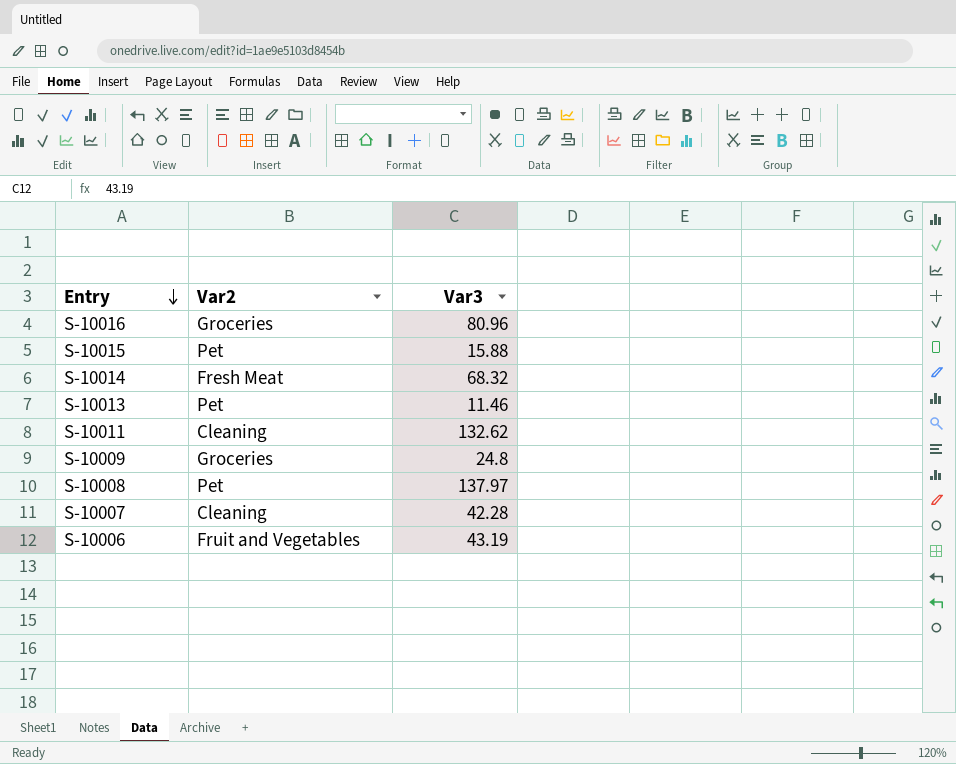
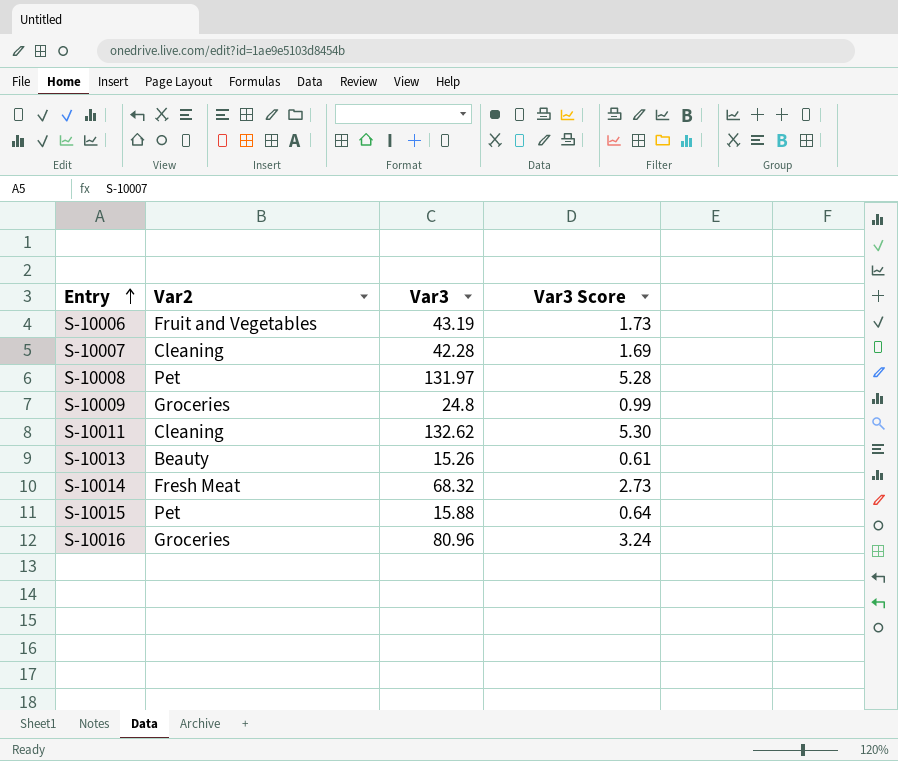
row order: Entry descending -> Entry ascending
column Var3 Score | formula: none -> [Var3] * 0.04
S-10008 | Var3: 137.97 -> 131.97
S-10013 | Var2: Pet -> Beauty
S-10013 | Var3: 11.46 -> 15.26

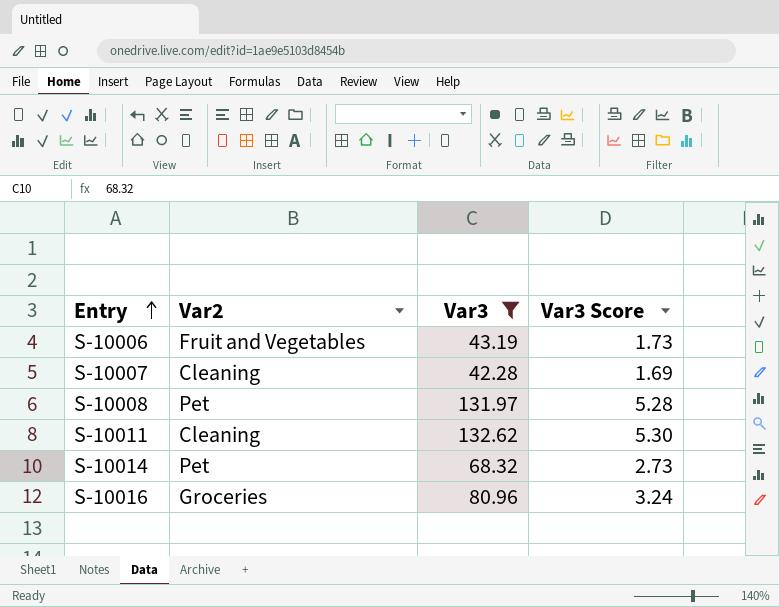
filter: none -> Var3 >= 42.28
S-10014 | Var2: Fresh Meat -> Pet

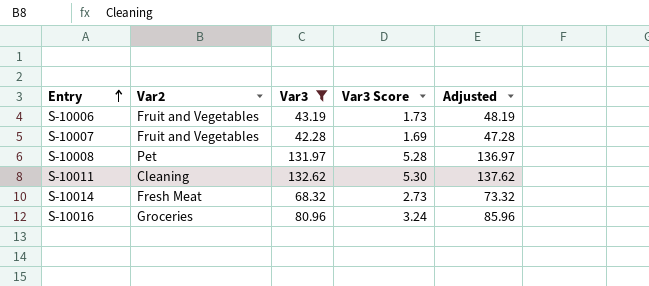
column Adjusted | formula: none -> [Var3] + 5
S-10007 | Var2: Cleaning -> Fruit and Vegetables
S-10014 | Var2: Pet -> Fresh Meat

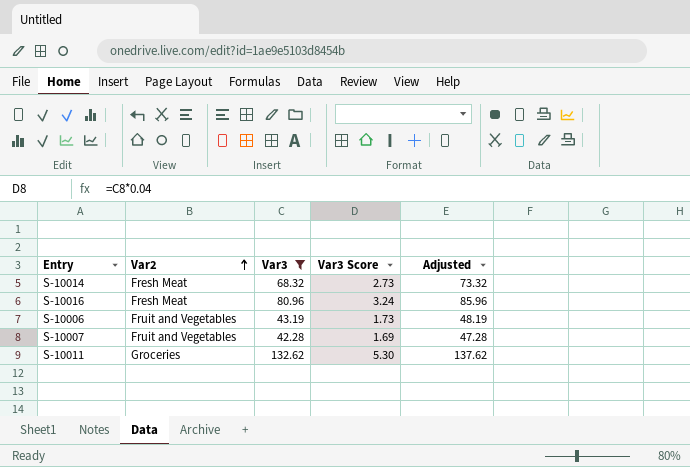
row order: Entry ascending -> Var2 ascending
row S-10008: Pet | 131.97 | 5.28 | 136.97 -> none
S-10016 | Var2: Groceries -> Fresh Meat
S-10011 | Var2: Cleaning -> Groceries

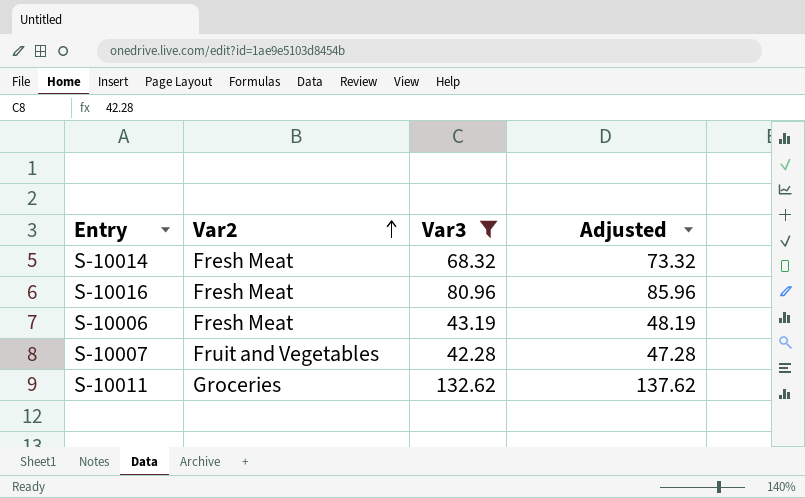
column Var3 Score | formula: [Var3] * 0.04 -> none
S-10006 | Var2: Fruit and Vegetables -> Fresh Meat

